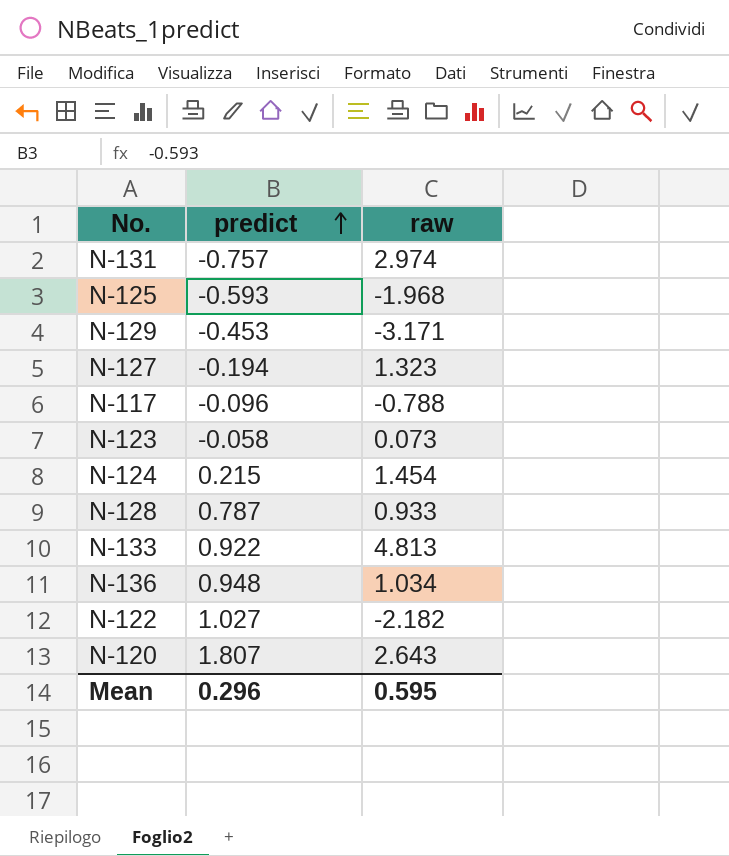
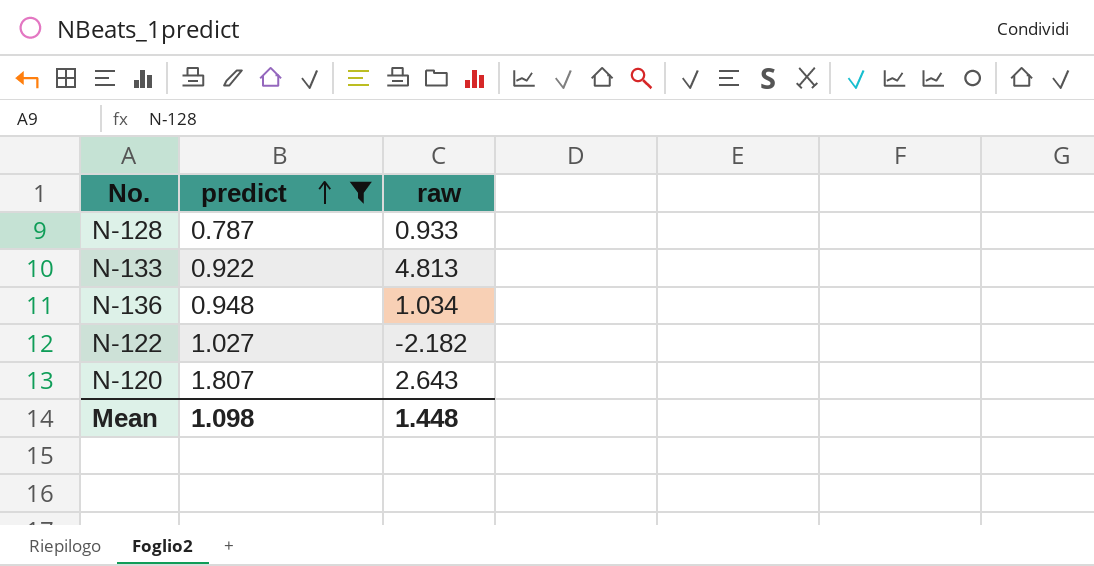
filter: none -> predict >= 0.787
Mean | predict: 0.296 -> 1.098
Mean | raw: 0.595 -> 1.448

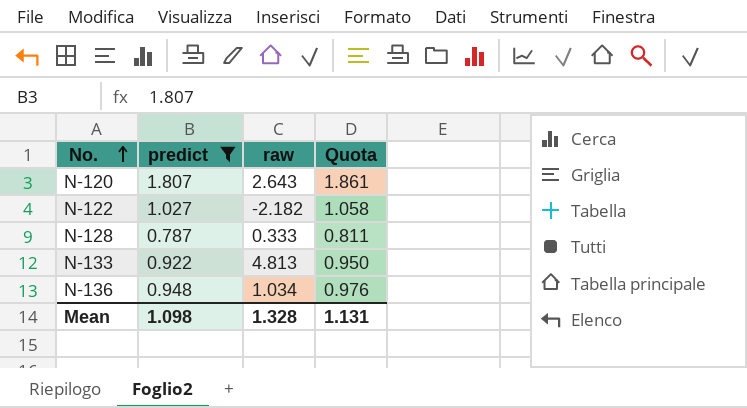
row order: predict ascending -> No. ascending
column Quota | formula: none -> [predict] * 1.03
N-128 | raw: 0.933 -> 0.333
Mean | raw: 1.448 -> 1.328

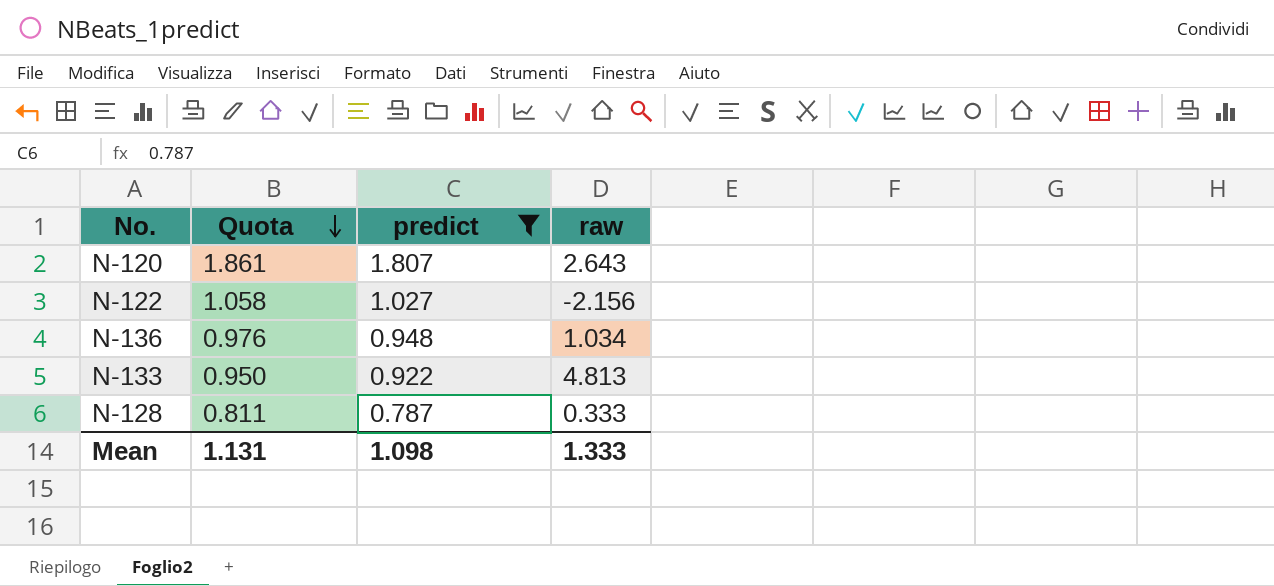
row order: No. ascending -> Quota descending
column Quota | position: 4 -> 2
N-122 | raw: -2.182 -> -2.156
Mean | raw: 1.328 -> 1.333

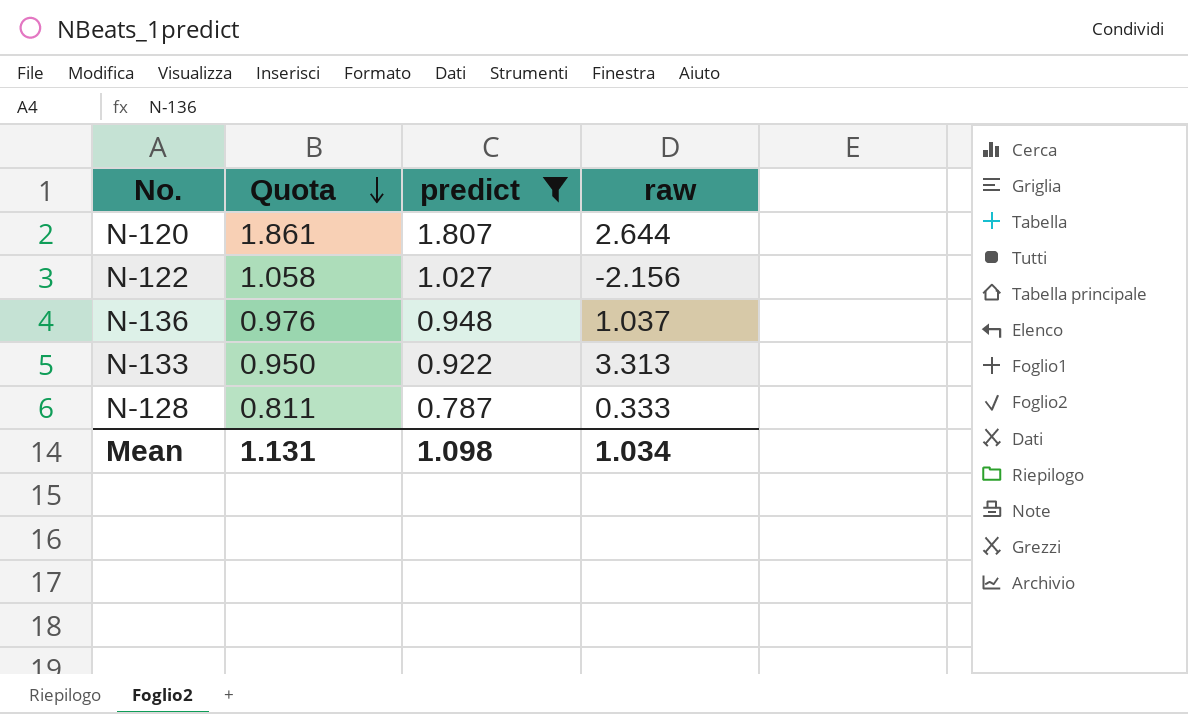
N-120 | raw: 2.643 -> 2.644
N-136 | raw: 1.034 -> 1.037
N-133 | raw: 4.813 -> 3.313
Mean | raw: 1.333 -> 1.034

